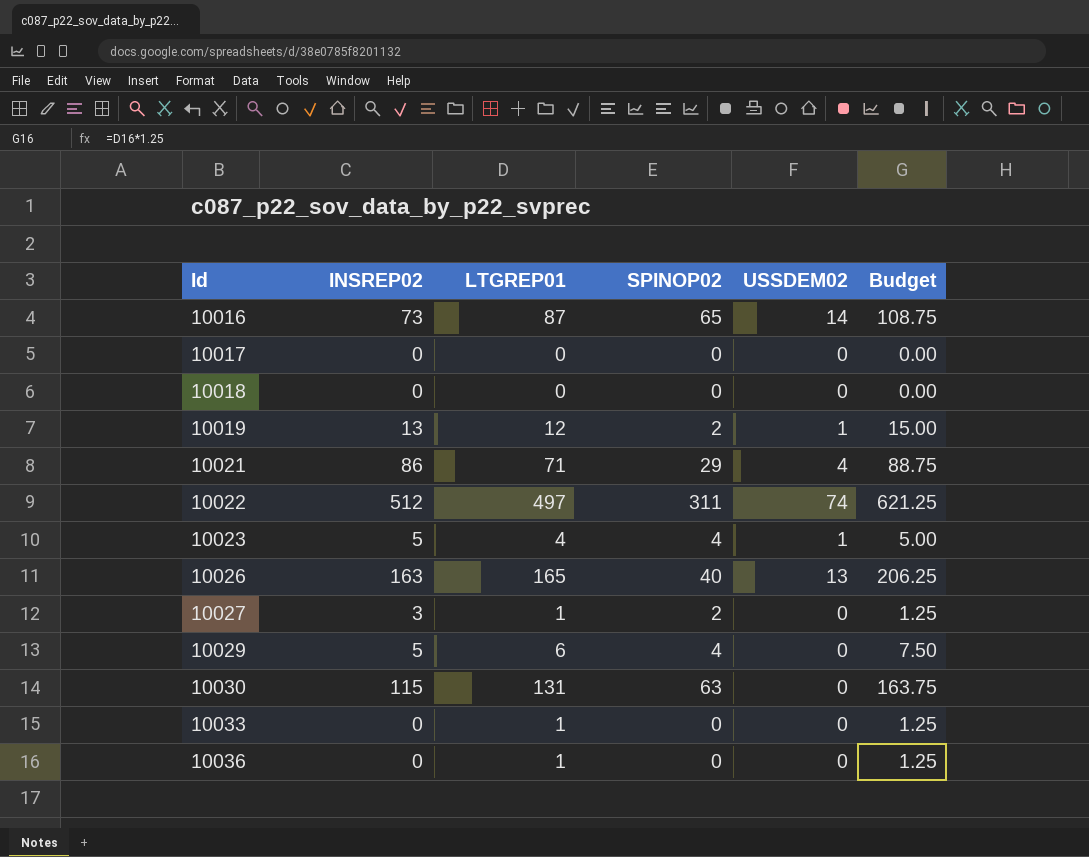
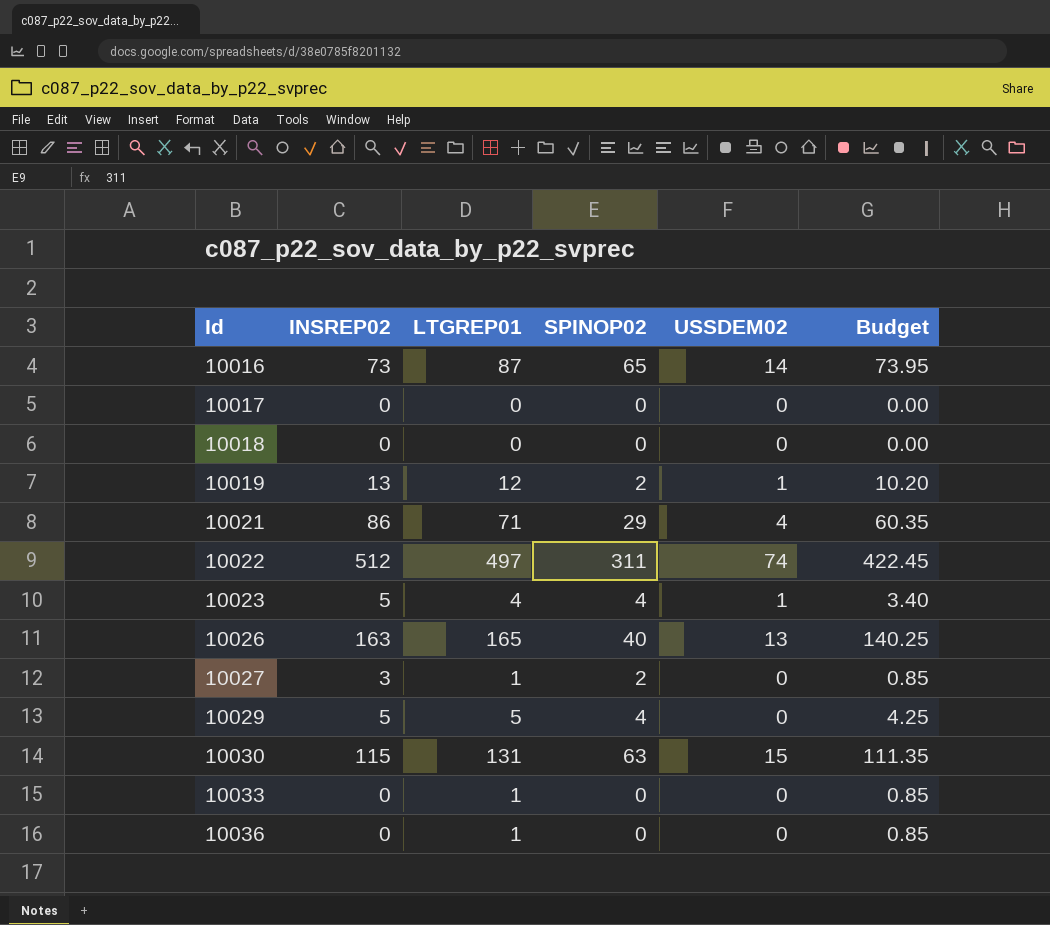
column Budget | formula: [LTGREP01] * 1.25 -> [LTGREP01] * 0.85
10029 | LTGREP01: 6 -> 5
10030 | USSDEM02: 0 -> 15

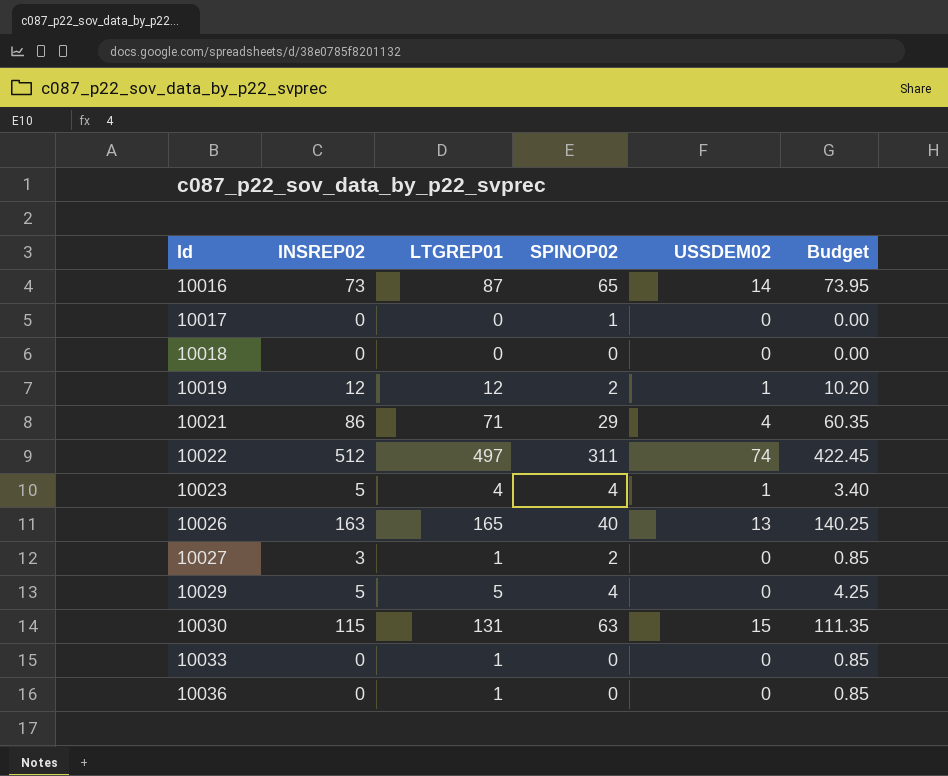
10017 | SPINOP02: 0 -> 1
10019 | INSREP02: 13 -> 12

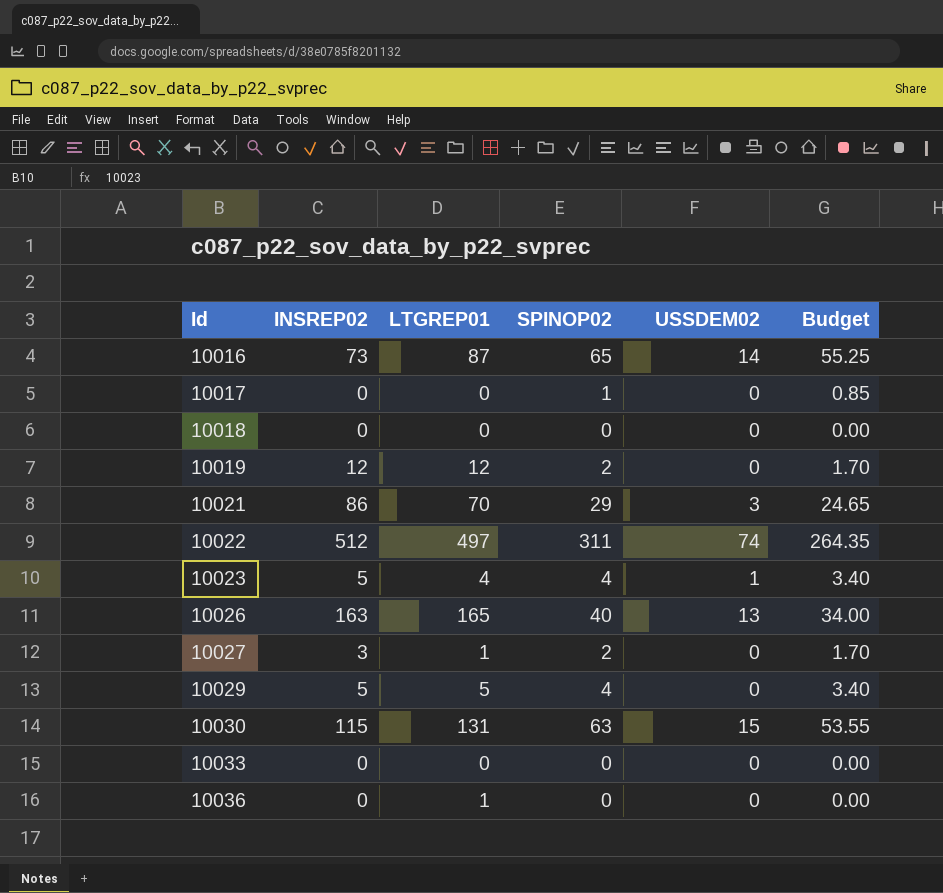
column Budget | formula: [LTGREP01] * 0.85 -> [SPINOP02] * 0.85
10019 | USSDEM02: 1 -> 0
10021 | LTGREP01: 71 -> 70
10021 | USSDEM02: 4 -> 3
10033 | LTGREP01: 1 -> 0

